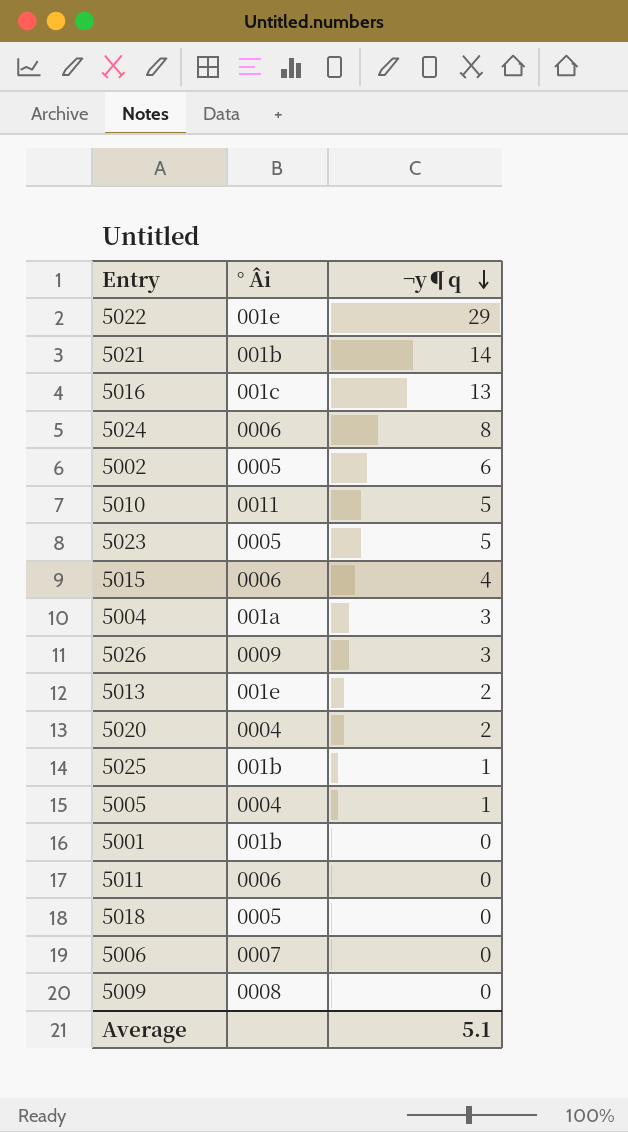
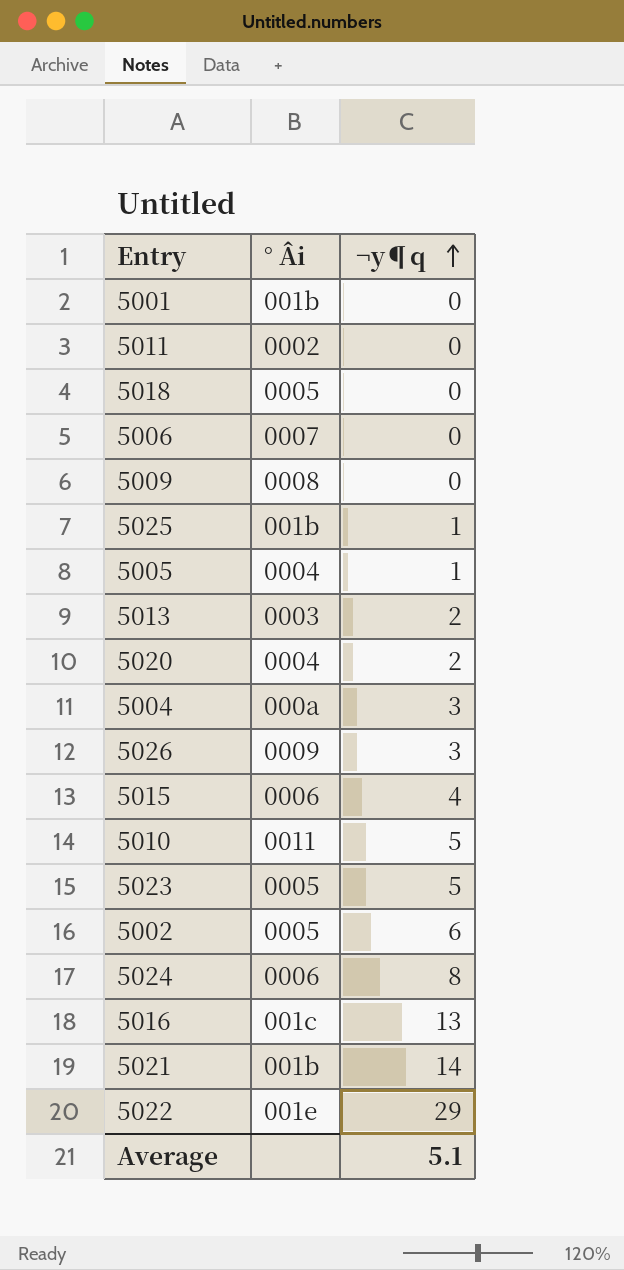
row order: ¬y¶q descending -> ¬y¶q ascending
5011 | ° Âi: 0006 -> 0002
5013 | ° Âi: 001e -> 0003
5004 | ° Âi: 001a -> 000a

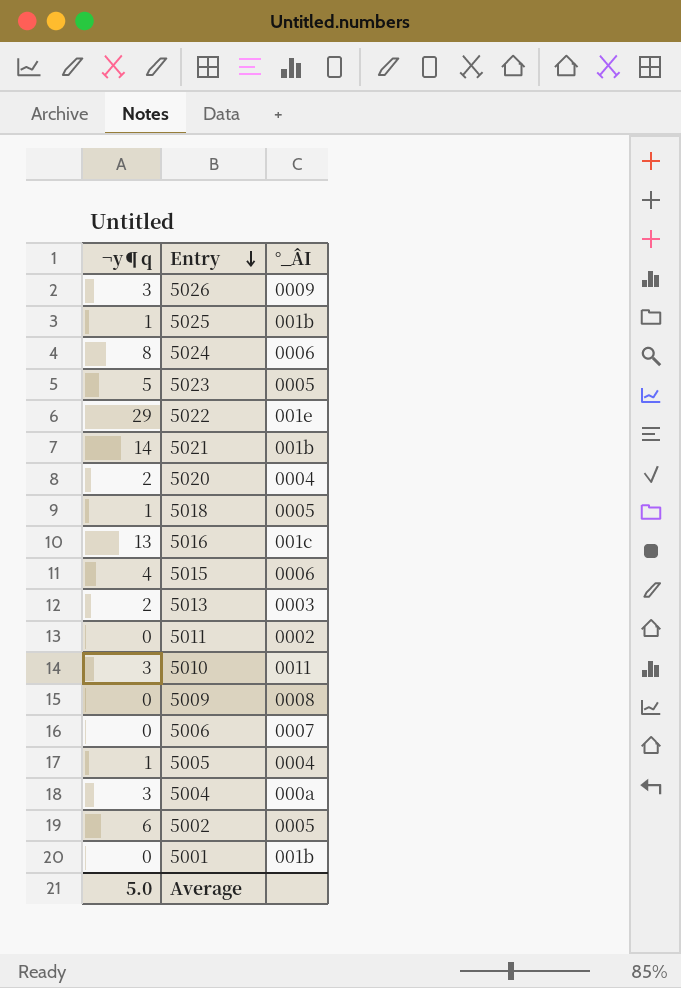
row order: ¬y¶q ascending -> Entry descending
column ¬y¶q | position: 3 -> 1
column name: ° Âi -> °_ÂI
5018 | ¬y¶q: 0 -> 1
5010 | ¬y¶q: 5 -> 3
Average | ¬y¶q: 5.1 -> 5.0

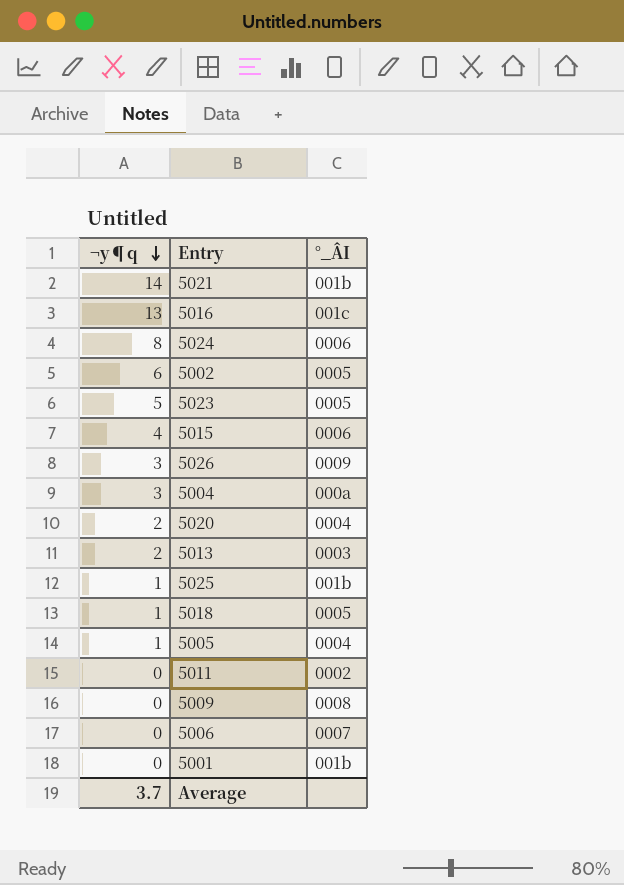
row order: Entry descending -> ¬y¶q descending
row 5022: 29 | 001e -> none
row 5010: 3 | 0011 -> none
Average | ¬y¶q: 5.0 -> 3.7

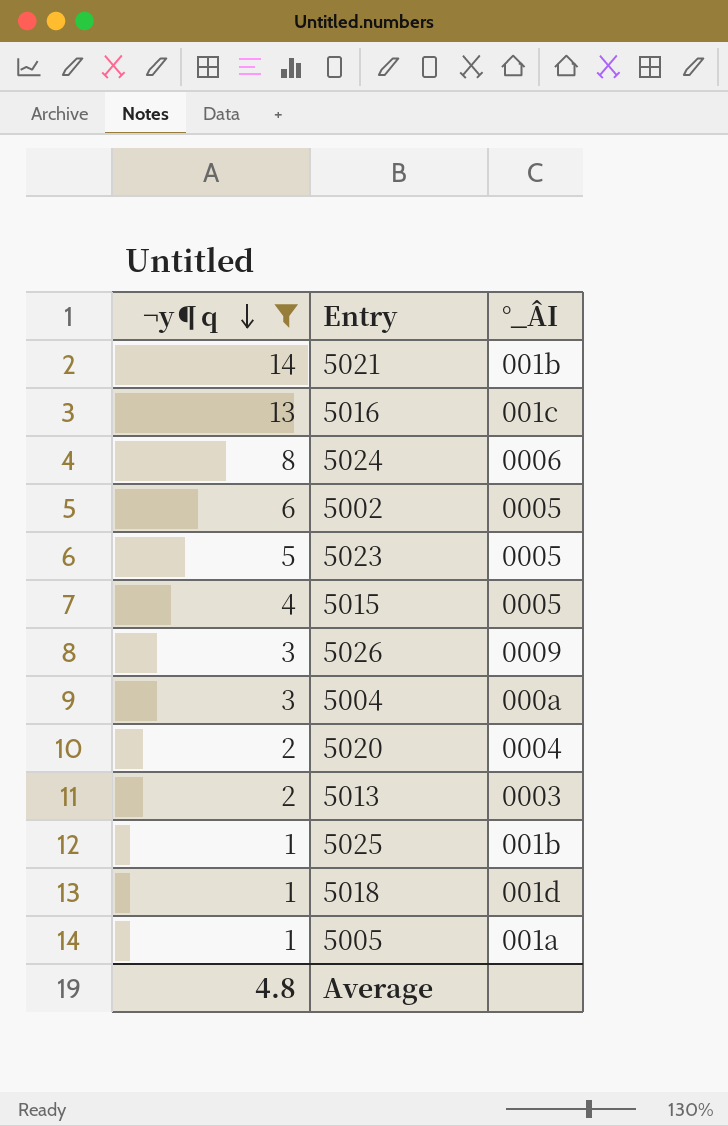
filter: none -> ¬y¶q != 0
5015 | °_ÂI: 0006 -> 0005
5018 | °_ÂI: 0005 -> 001d
5005 | °_ÂI: 0004 -> 001a
Average | ¬y¶q: 3.7 -> 4.8

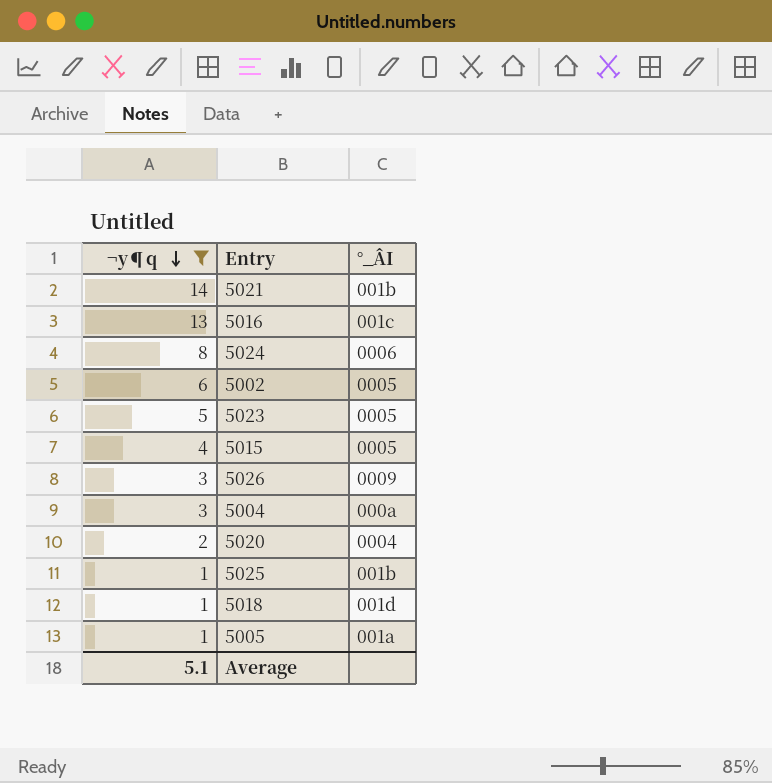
row 5013: 2 | 0003 -> none
Average | ¬y¶q: 4.8 -> 5.1

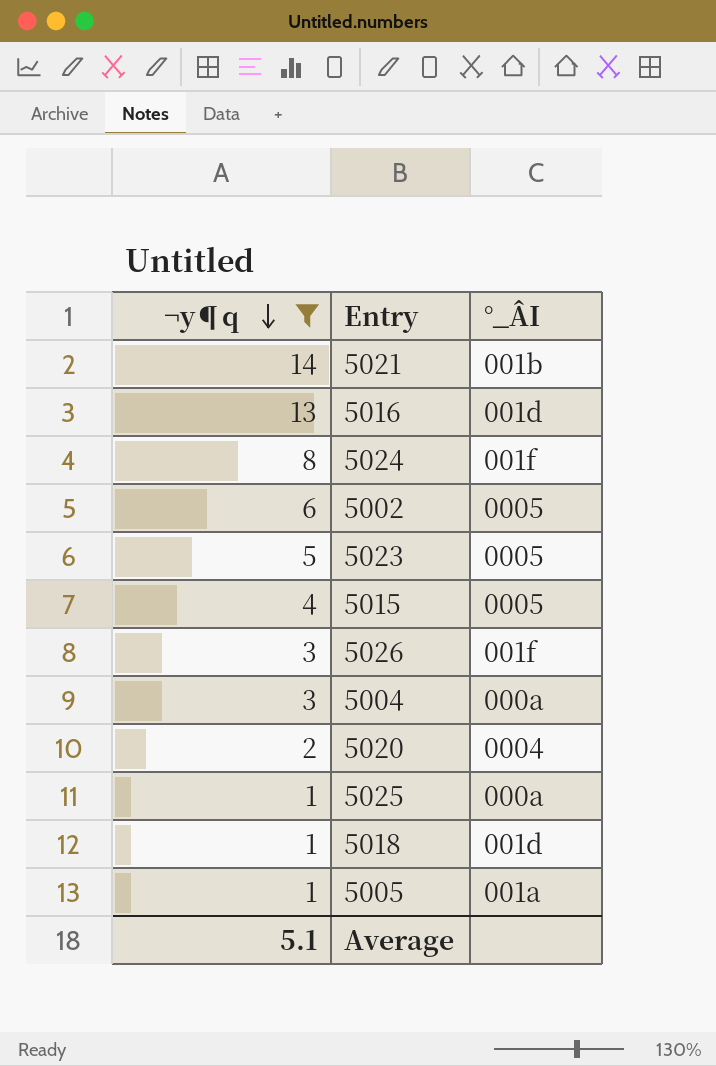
5016 | °_ÂI: 001c -> 001d
5024 | °_ÂI: 0006 -> 001f
5026 | °_ÂI: 0009 -> 001f
5025 | °_ÂI: 001b -> 000a

